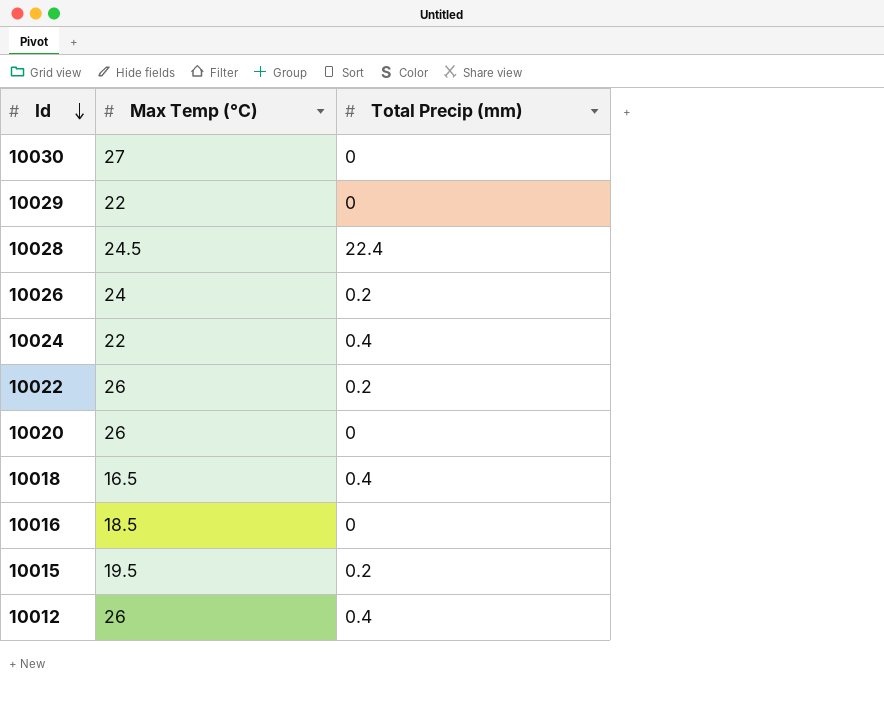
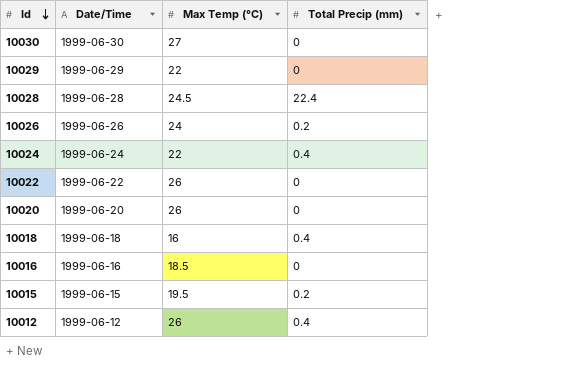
column Date/Time | position: none -> 2
10022 | Total Precip (mm): 0.2 -> 0
10018 | Max Temp (°C): 16.5 -> 16

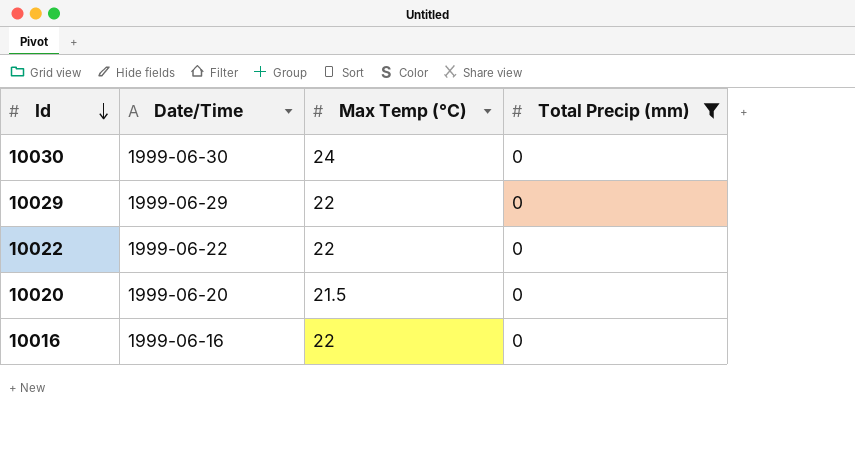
filter: none -> Total Precip (mm) = 0
10030 | Max Temp (°C): 27 -> 24
10022 | Max Temp (°C): 26 -> 22
10020 | Max Temp (°C): 26 -> 21.5
10016 | Max Temp (°C): 18.5 -> 22

